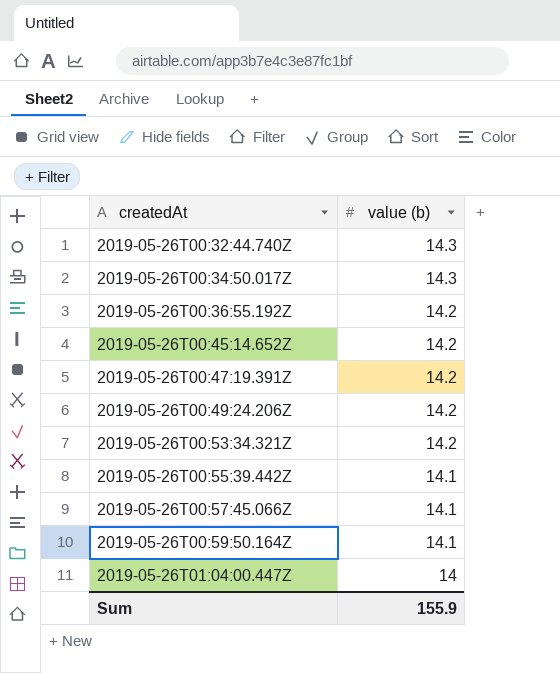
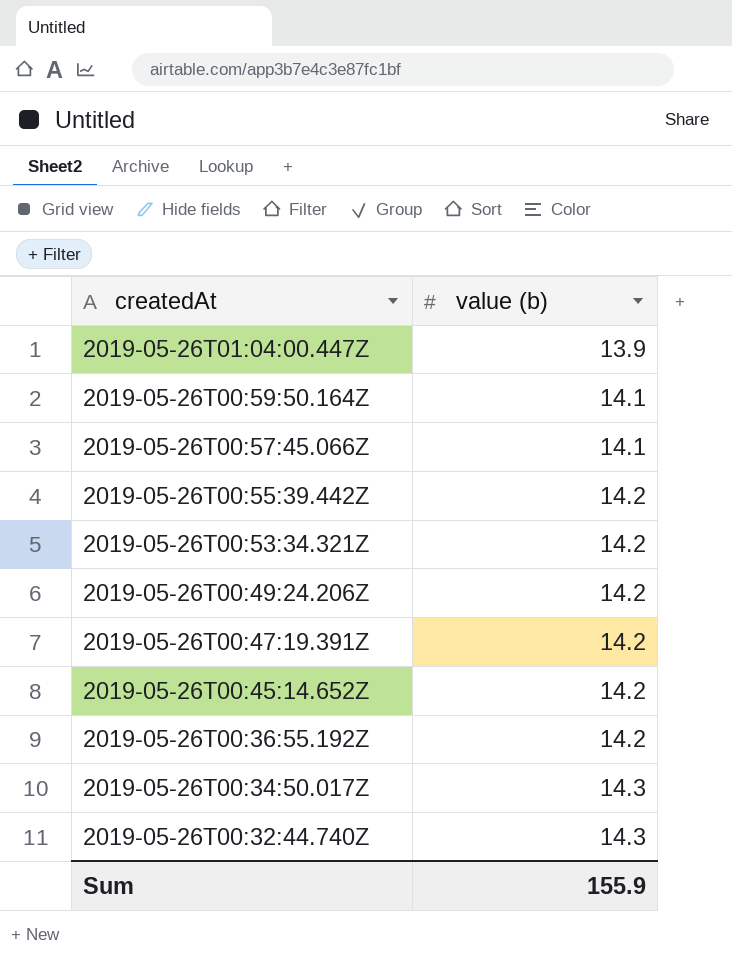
row order: createdAt ascending -> createdAt descending
2019-05-26T01:04:00.447Z | value (b): 14 -> 13.9
2019-05-26T00:55:39.442Z | value (b): 14.1 -> 14.2

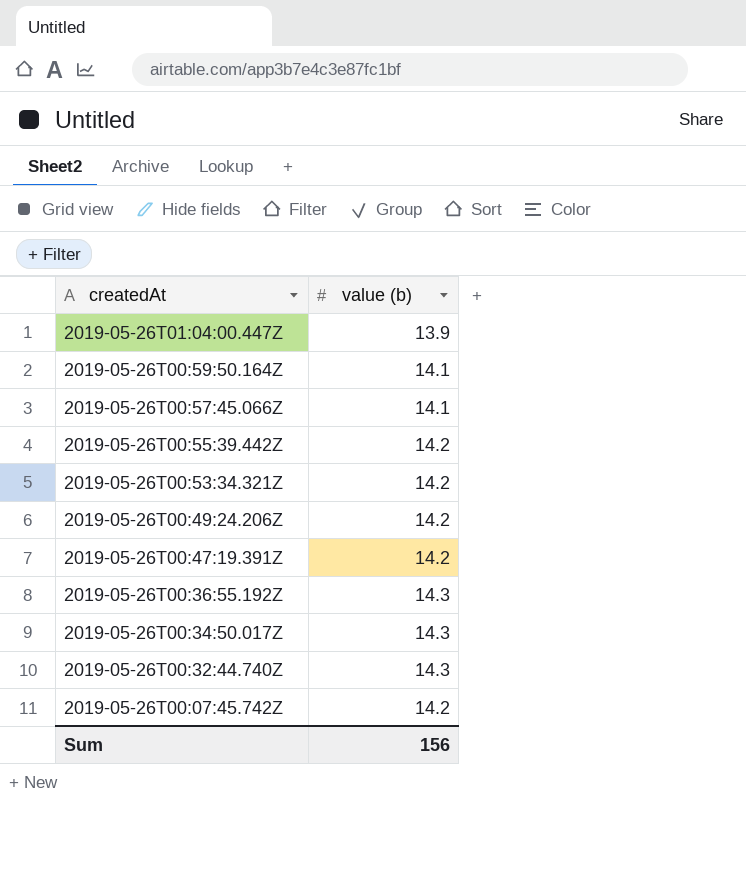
row 2019-05-26T00:45:14.652Z: 14.2 -> none
2019-05-26T00:36:55.192Z | value (b): 14.2 -> 14.3
row 2019-05-26T00:07:45.742Z: none -> 14.2
Sum | value (b): 155.9 -> 156

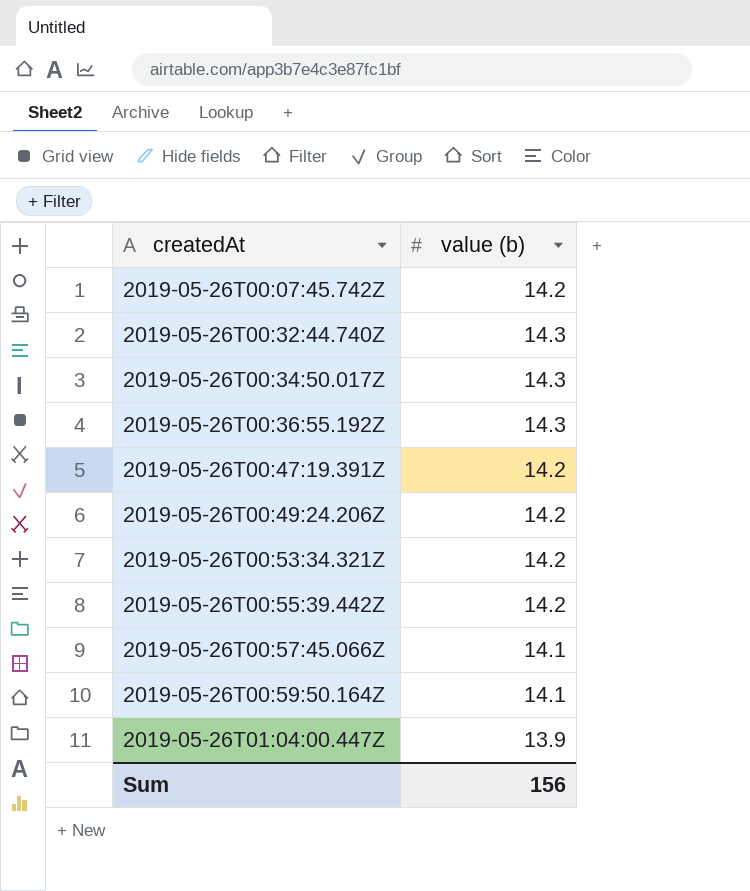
row order: createdAt descending -> createdAt ascending

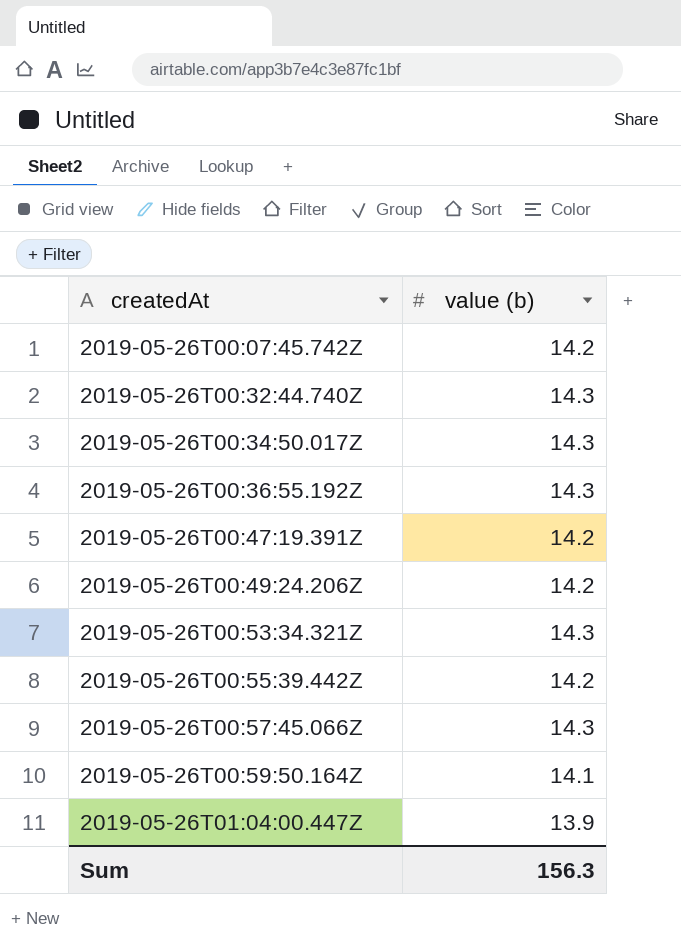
2019-05-26T00:53:34.321Z | value (b): 14.2 -> 14.3
2019-05-26T00:57:45.066Z | value (b): 14.1 -> 14.3
Sum | value (b): 156 -> 156.3

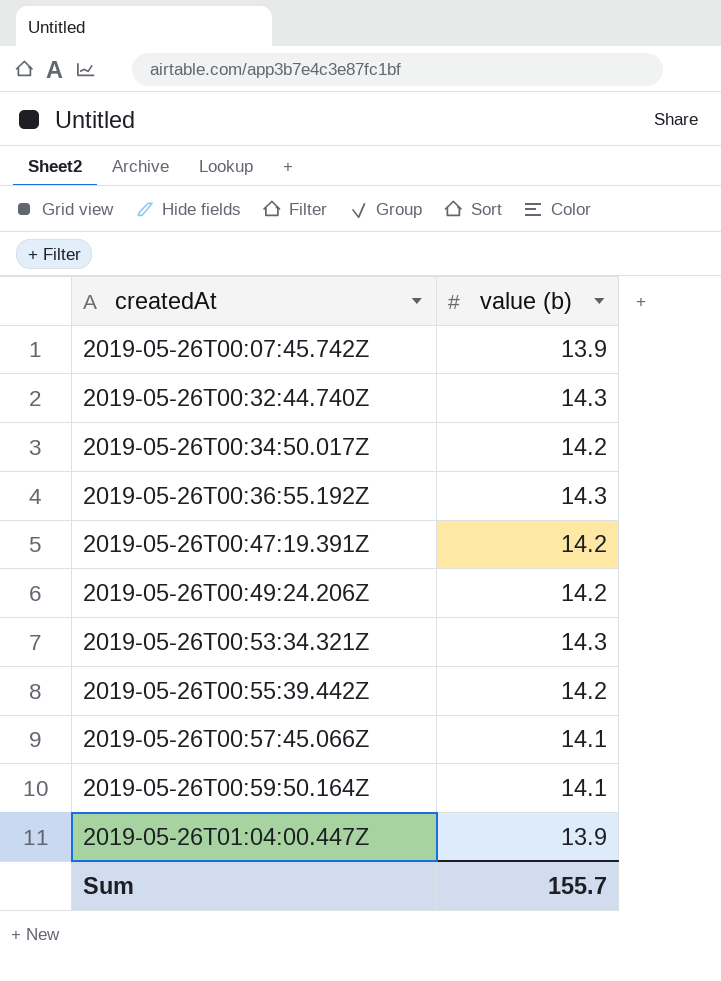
2019-05-26T00:07:45.742Z | value (b): 14.2 -> 13.9
2019-05-26T00:34:50.017Z | value (b): 14.3 -> 14.2
2019-05-26T00:57:45.066Z | value (b): 14.3 -> 14.1
Sum | value (b): 156.3 -> 155.7

